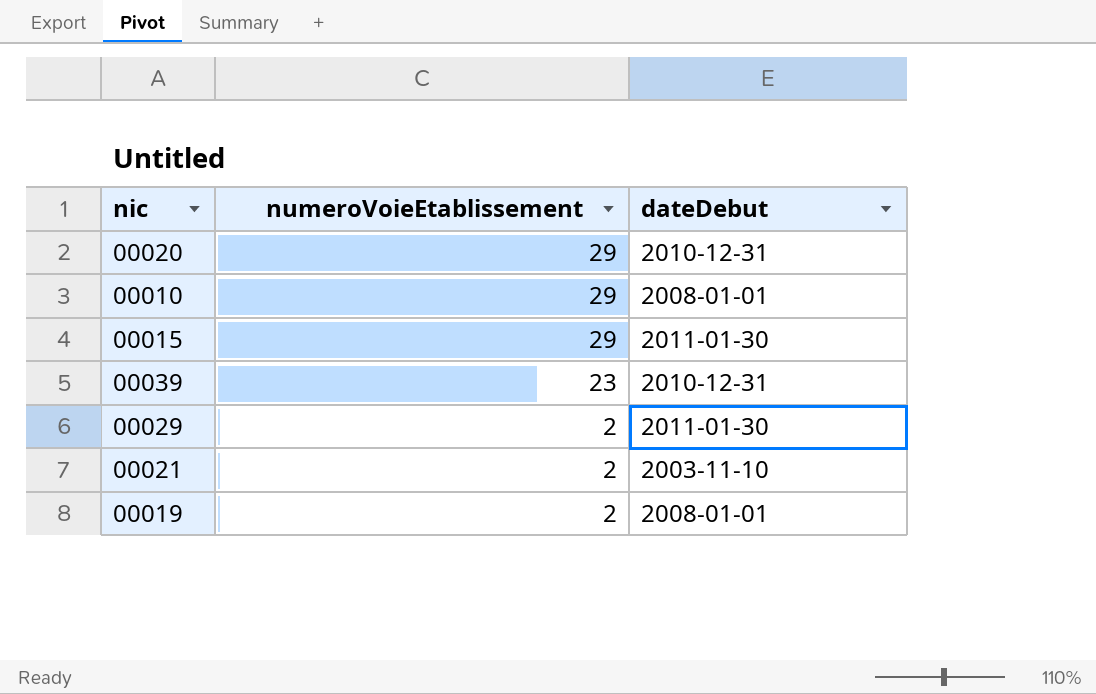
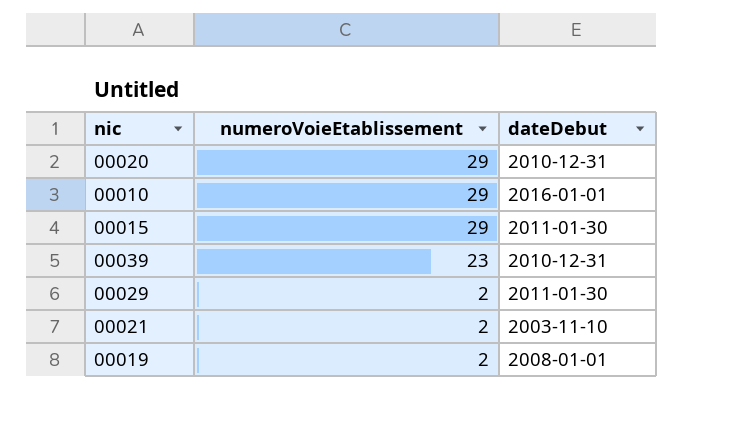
00010 | dateDebut: 2008-01-01 -> 2016-01-01

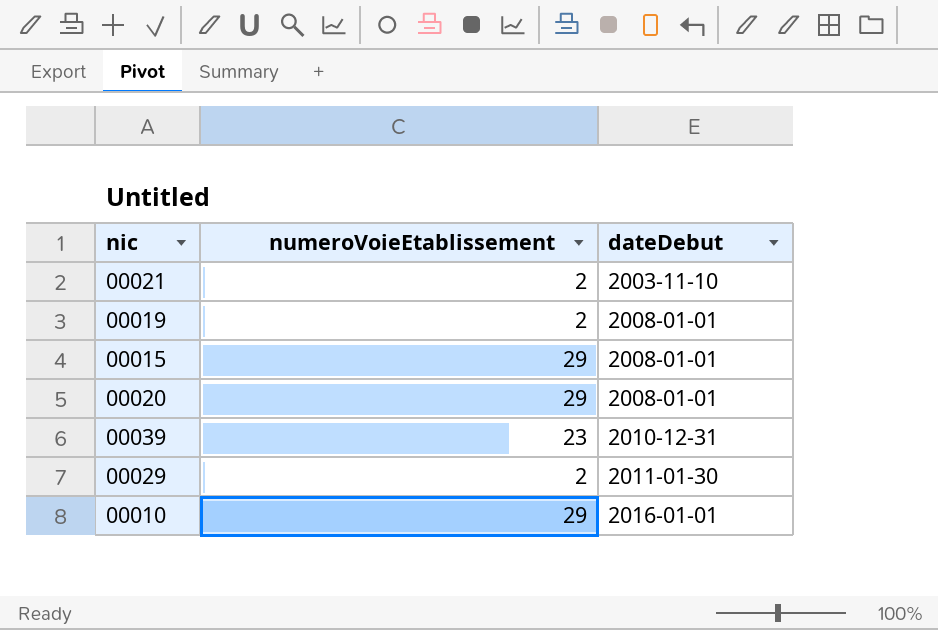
row order: numeroVoieEtablissement descending -> dateDebut ascending
00015 | dateDebut: 2011-01-30 -> 2008-01-01
00020 | dateDebut: 2010-12-31 -> 2008-01-01

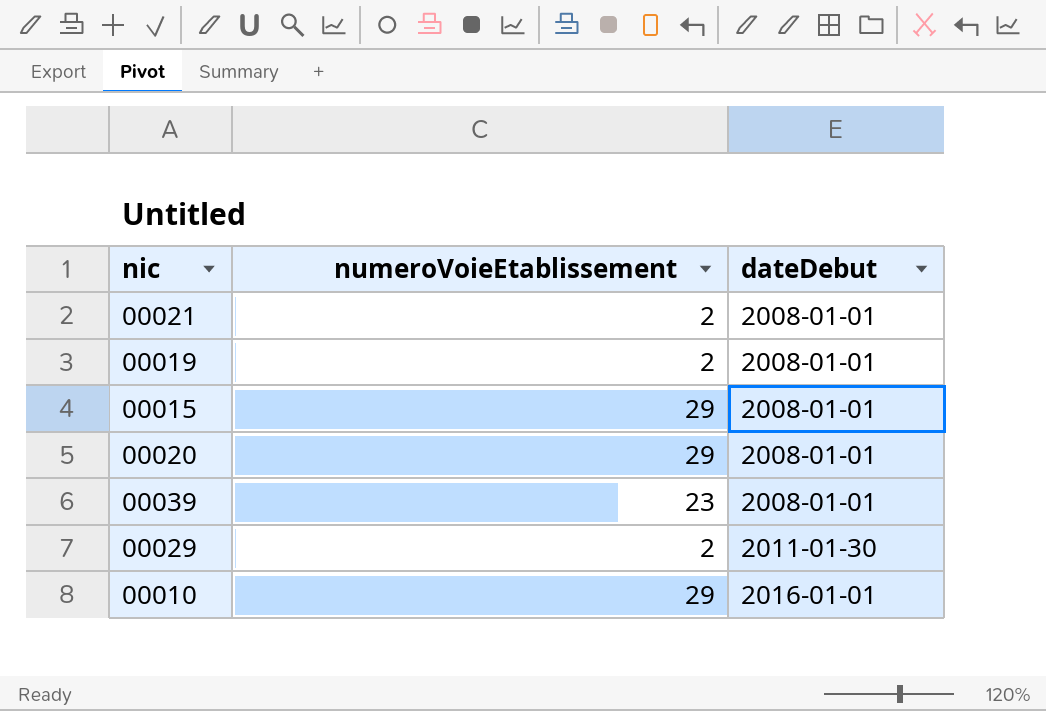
00021 | dateDebut: 2003-11-10 -> 2008-01-01
00039 | dateDebut: 2010-12-31 -> 2008-01-01

